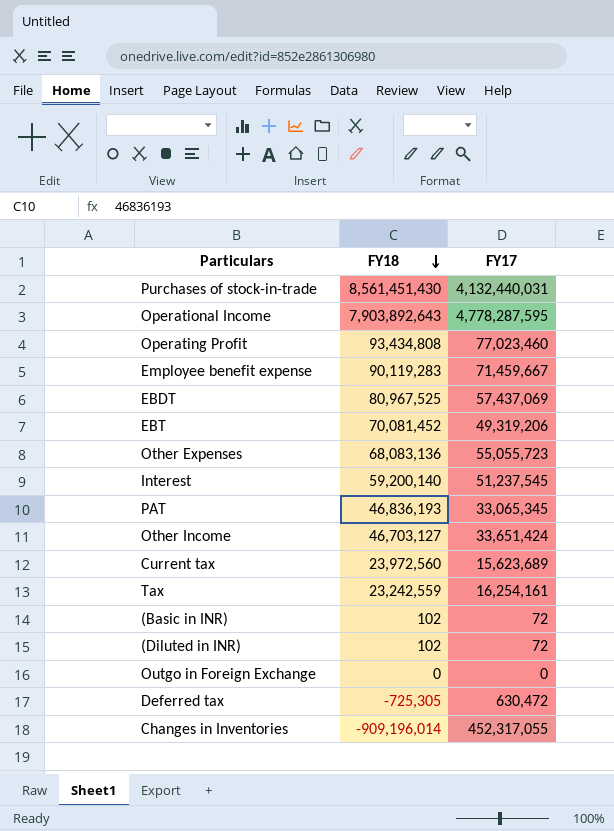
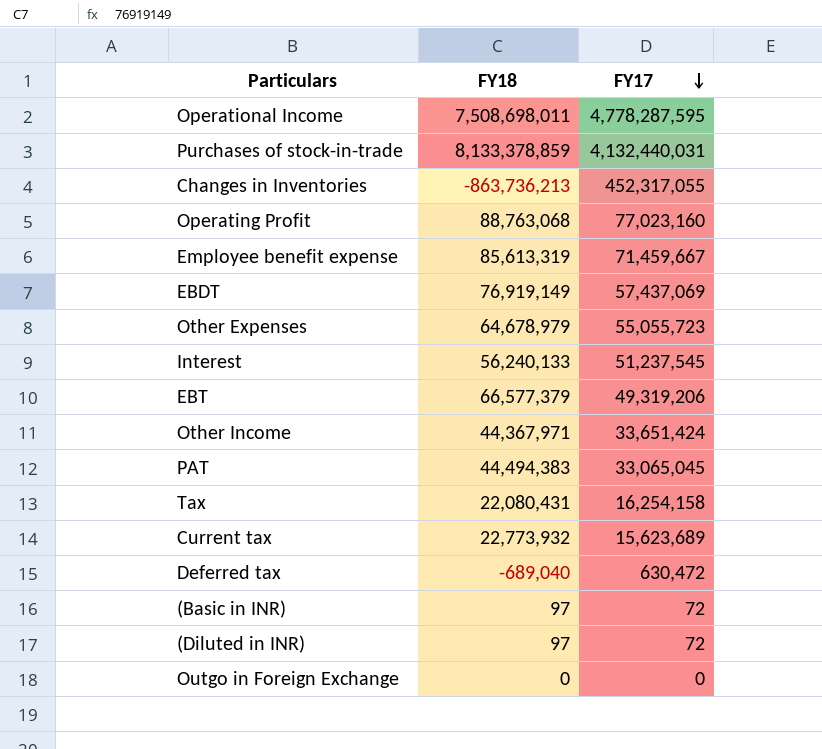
row order: FY18 descending -> FY17 descending
Operational Income | FY18: 7,903,892,643 -> 7,508,698,011
Purchases of stock-in-trade | FY18: 8,561,451,430 -> 8,133,378,859
Changes in Inventories | FY18: -909,196,014 -> -863,736,213
Operating Profit | FY18: 93,434,808 -> 88,763,068
Operating Profit | FY17: 77,023,460 -> 77,023,160
Employee benefit expense | FY18: 90,119,283 -> 85,613,319
EBDT | FY18: 80,967,525 -> 76,919,149
Other Expenses | FY18: 68,083,136 -> 64,678,979
Interest | FY18: 59,200,140 -> 56,240,133
EBT | FY18: 70,081,452 -> 66,577,379
Other Income | FY18: 46,703,127 -> 44,367,971
PAT | FY18: 46,836,193 -> 44,494,383
PAT | FY17: 33,065,345 -> 33,065,045
Tax | FY18: 23,242,559 -> 22,080,431
Tax | FY17: 16,254,161 -> 16,254,158
Current tax | FY18: 23,972,560 -> 22,773,932
Deferred tax | FY18: -725,305 -> -689,040
(Basic in INR) | FY18: 102 -> 97
(Diluted in INR) | FY18: 102 -> 97

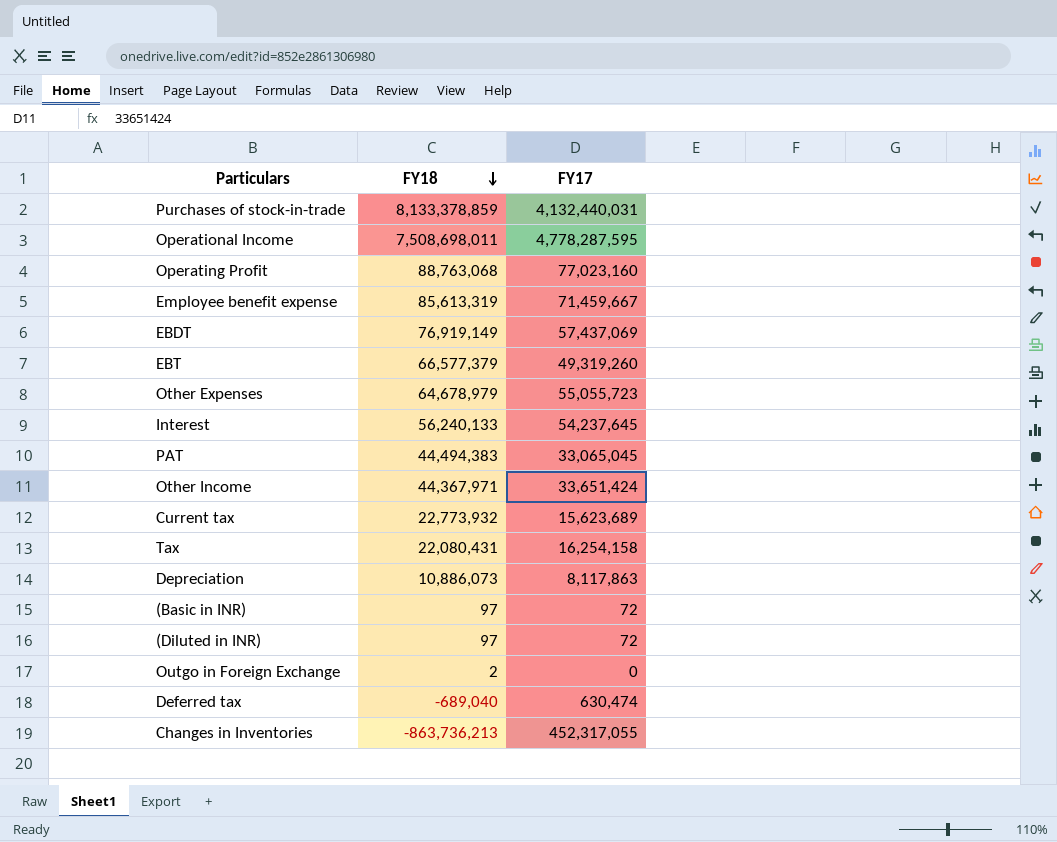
row order: FY17 descending -> FY18 descending
EBT | FY17: 49,319,206 -> 49,319,260
Interest | FY17: 51,237,545 -> 54,237,645
row Depreciation: none -> 10,886,073 | 8,117,863
Outgo in Foreign Exchange | FY18: 0 -> 2
Deferred tax | FY17: 630,472 -> 630,474

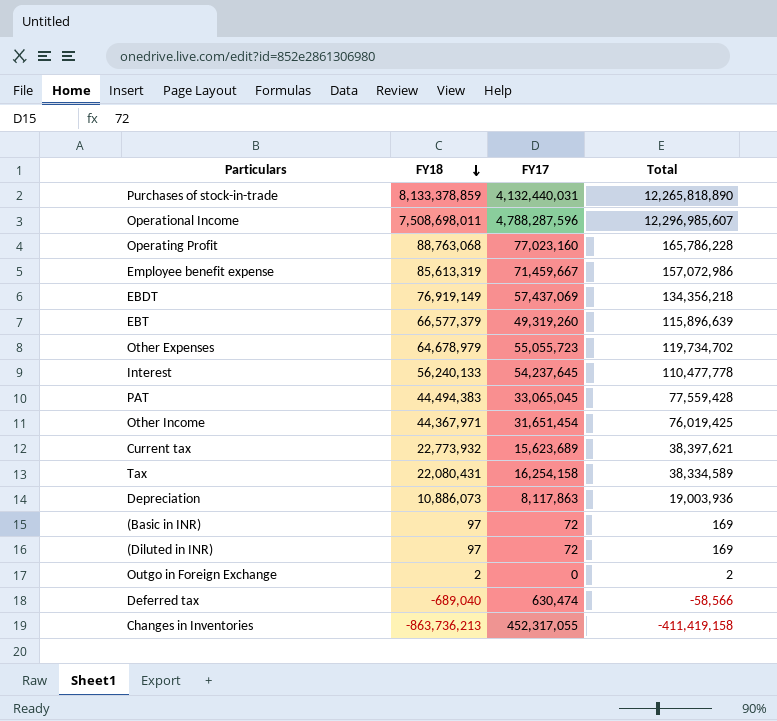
column Total | formula: none -> [FY18] + [FY17]
Operational Income | FY17: 4,778,287,595 -> 4,788,287,596
Other Income | FY17: 33,651,424 -> 31,651,454

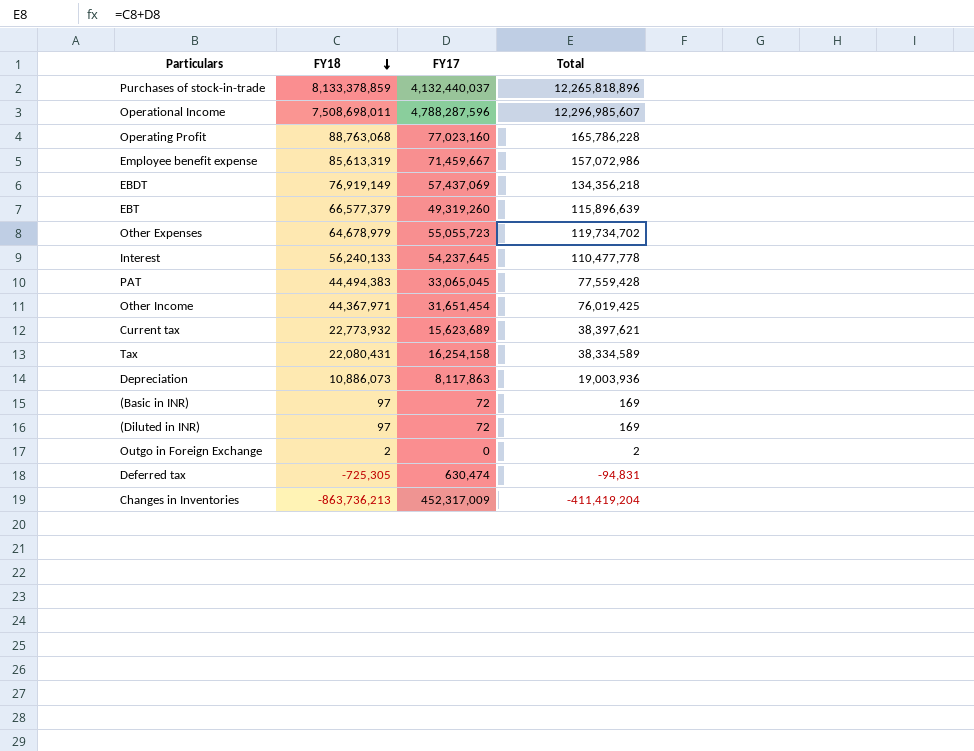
Purchases of stock-in-trade | FY17: 4,132,440,031 -> 4,132,440,037
Purchases of stock-in-trade | Total: 12,265,818,890 -> 12,265,818,896
Deferred tax | FY18: -689,040 -> -725,305
Deferred tax | Total: -58,566 -> -94,831
Changes in Inventories | FY17: 452,317,055 -> 452,317,009
Changes in Inventories | Total: -411,419,158 -> -411,419,204

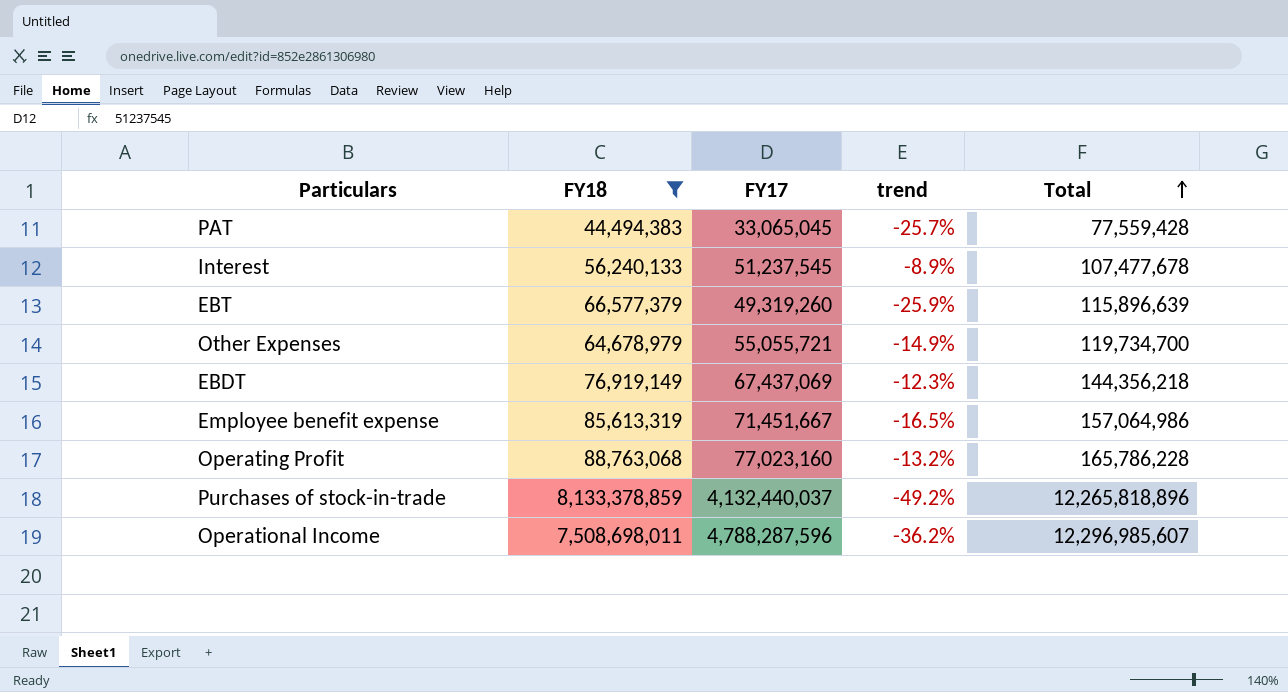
filter: none -> FY18 >= 44,494,383
row order: FY18 descending -> Total ascending
column trend | formula: none -> ([FY17] - [FY18]) / [FY18]
Interest | FY17: 54,237,645 -> 51,237,545
Interest | Total: 110,477,778 -> 107,477,678
Other Expenses | FY17: 55,055,723 -> 55,055,721
Other Expenses | Total: 119,734,702 -> 119,734,700
EBDT | FY17: 57,437,069 -> 67,437,069
EBDT | Total: 134,356,218 -> 144,356,218
Employee benefit expense | FY17: 71,459,667 -> 71,451,667
Employee benefit expense | Total: 157,072,986 -> 157,064,986

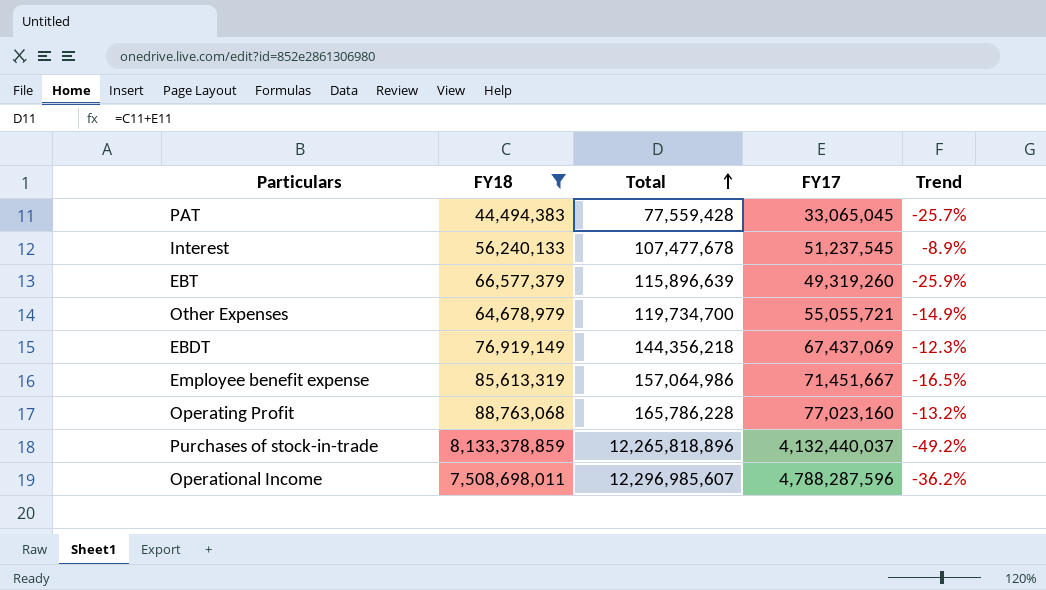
column Total | position: 5 -> 3
column name: trend -> Trend

